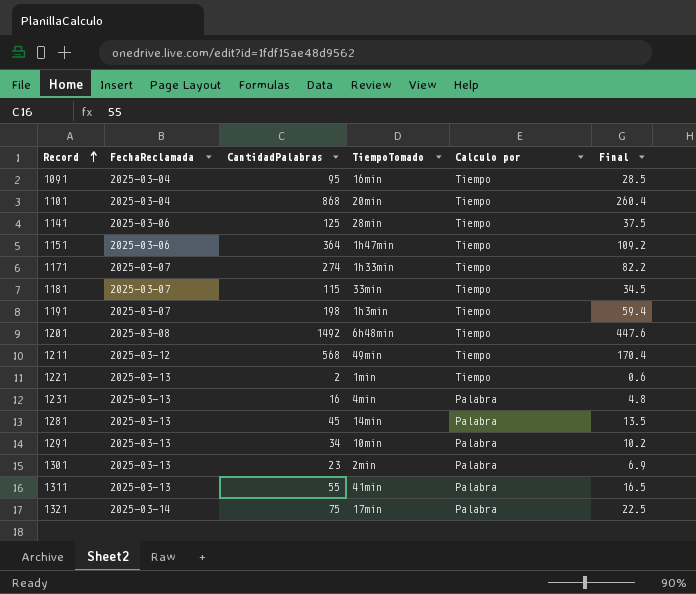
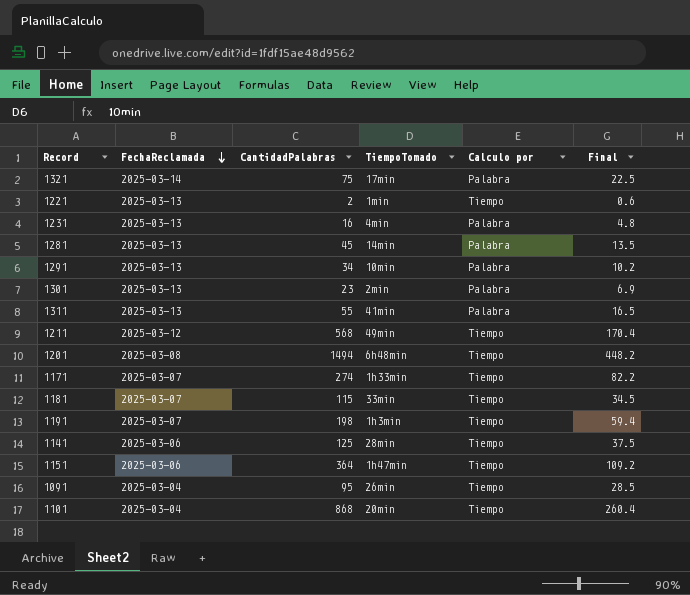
row order: Record ascending -> FechaReclamada descending
1201 | CantidadPalabras: 1492 -> 1494
1201 | Final: 447.6 -> 448.2
1091 | TiempoTomado: 16min -> 26min

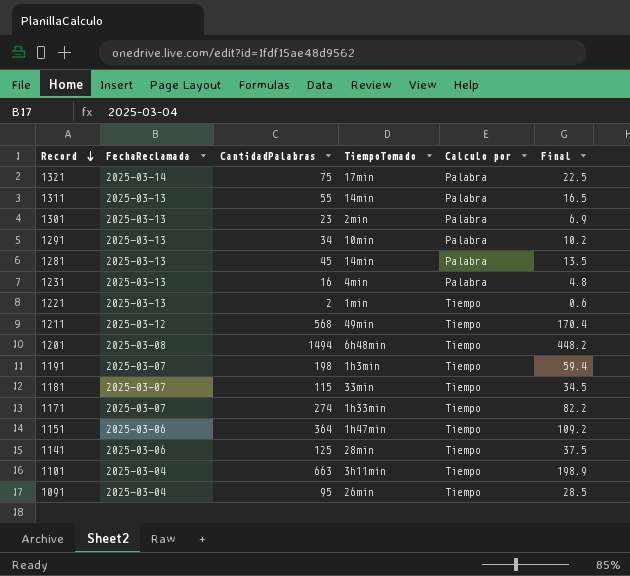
row order: FechaReclamada descending -> Record descending
1311 | TiempoTomado: 41min -> 14min
1101 | CantidadPalabras: 868 -> 663
1101 | TiempoTomado: 20min -> 3h11min
1101 | Final: 260.4 -> 198.9

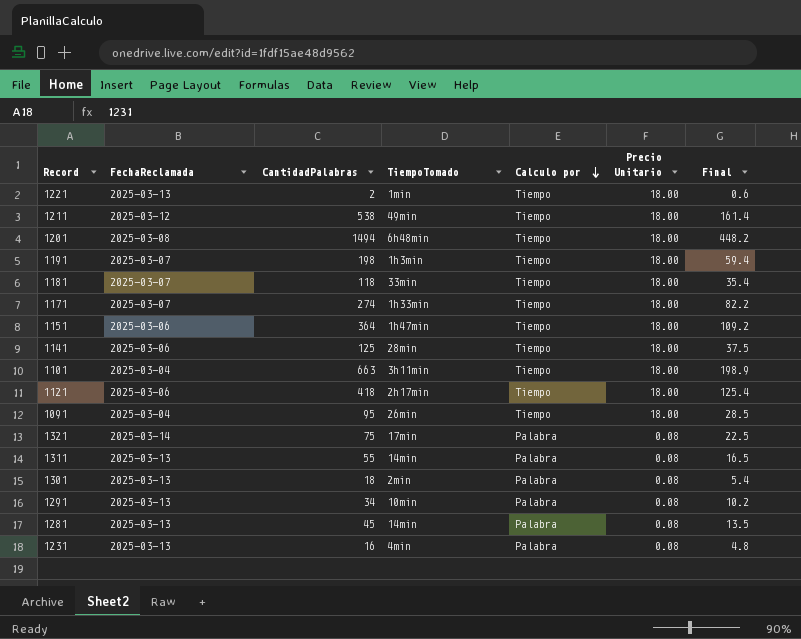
row order: Record descending -> Calculo por descending
column Precio Unitario | position: none -> 6
1211 | CantidadPalabras: 568 -> 538
1211 | Final: 170.4 -> 161.4
1181 | CantidadPalabras: 115 -> 118
1181 | Final: 34.5 -> 35.4
row 1121: none -> 2025-03-06 | 418 | 2h17min | Tiempo | 18.00 | 125.4
1301 | CantidadPalabras: 23 -> 18
1301 | Final: 6.9 -> 5.4

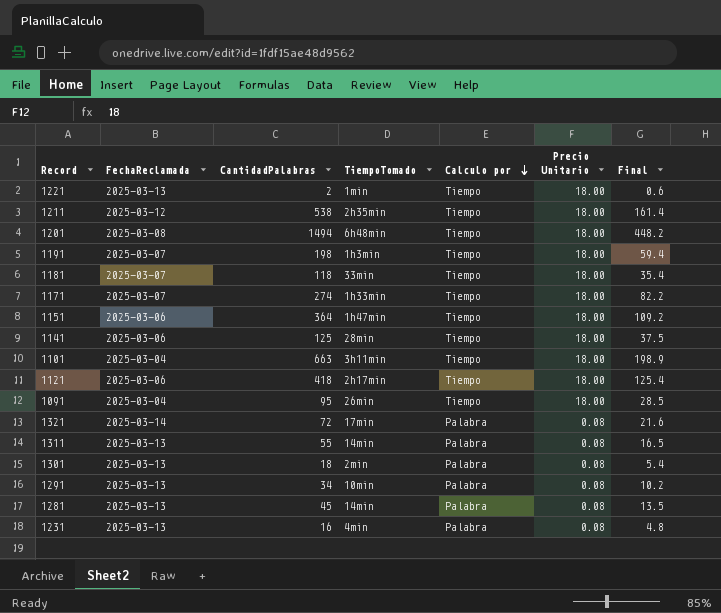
1211 | TiempoTomado: 49min -> 2h35min
1321 | CantidadPalabras: 75 -> 72
1321 | Final: 22.5 -> 21.6

